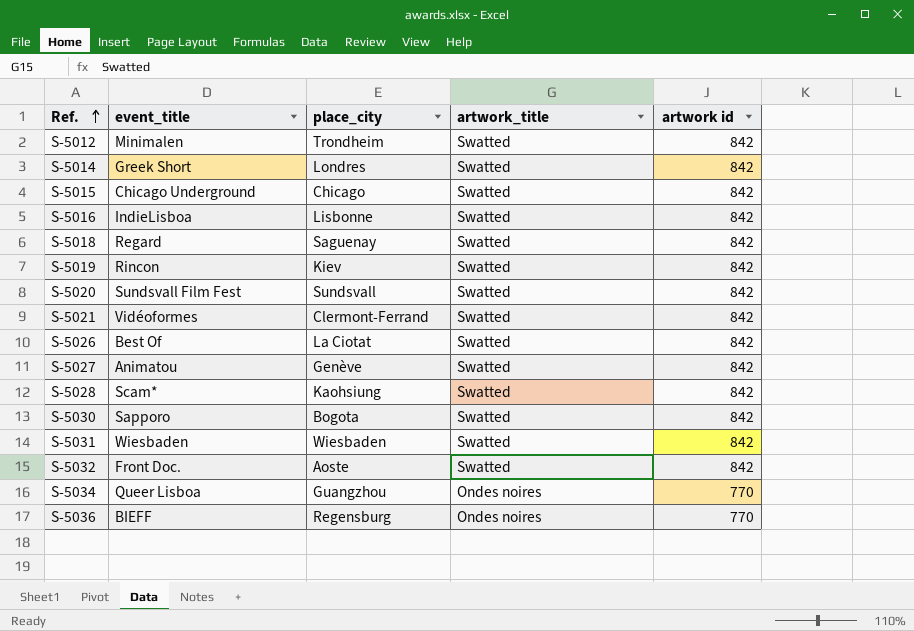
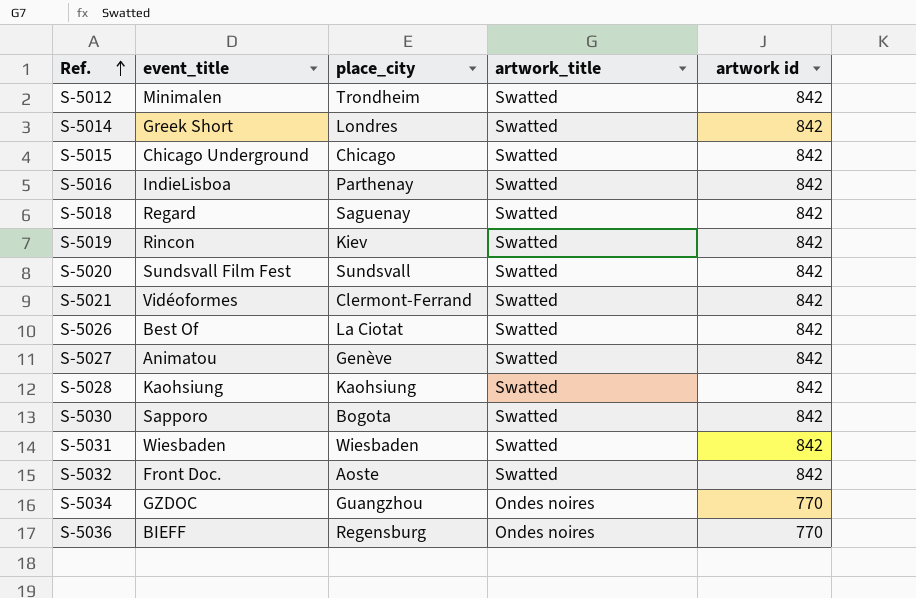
S-5016 | place_city: Lisbonne -> Parthenay
S-5028 | event_title: Scam* -> Kaohsiung
S-5034 | event_title: Queer Lisboa -> GZDOC

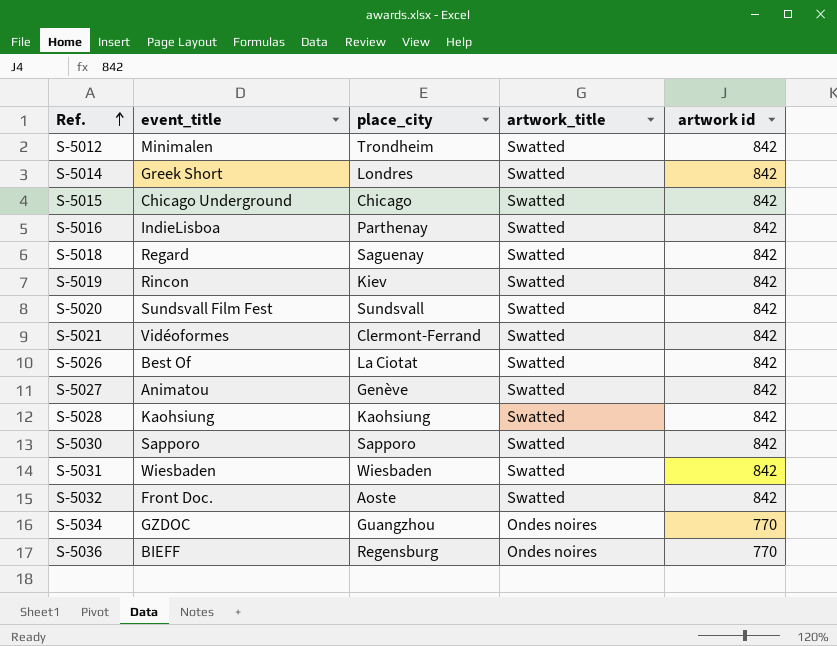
S-5030 | place_city: Bogota -> Sapporo

